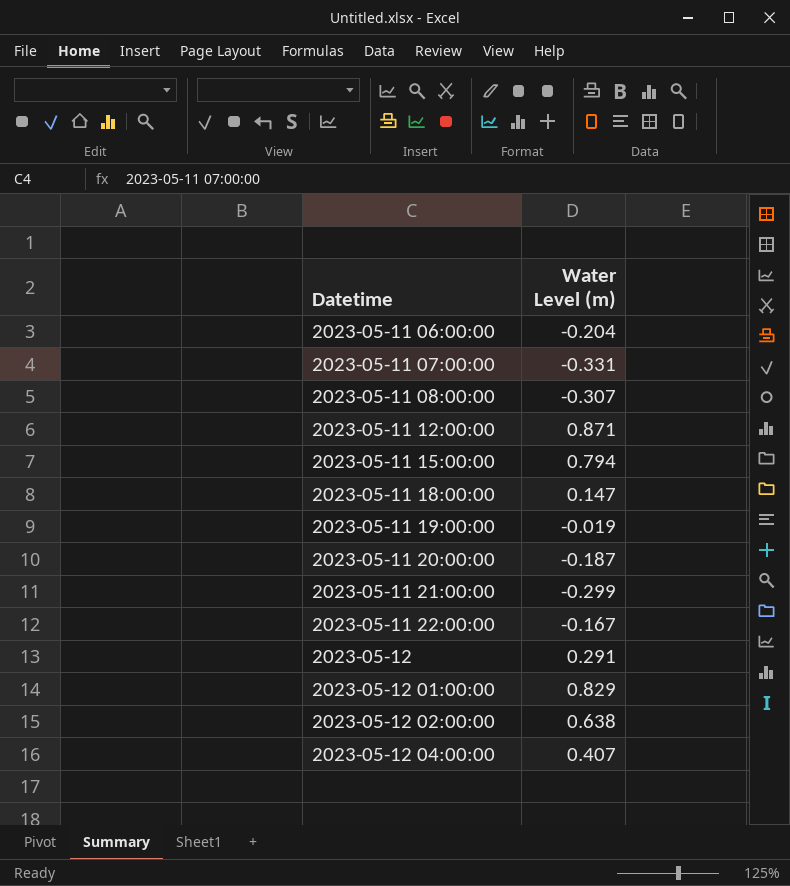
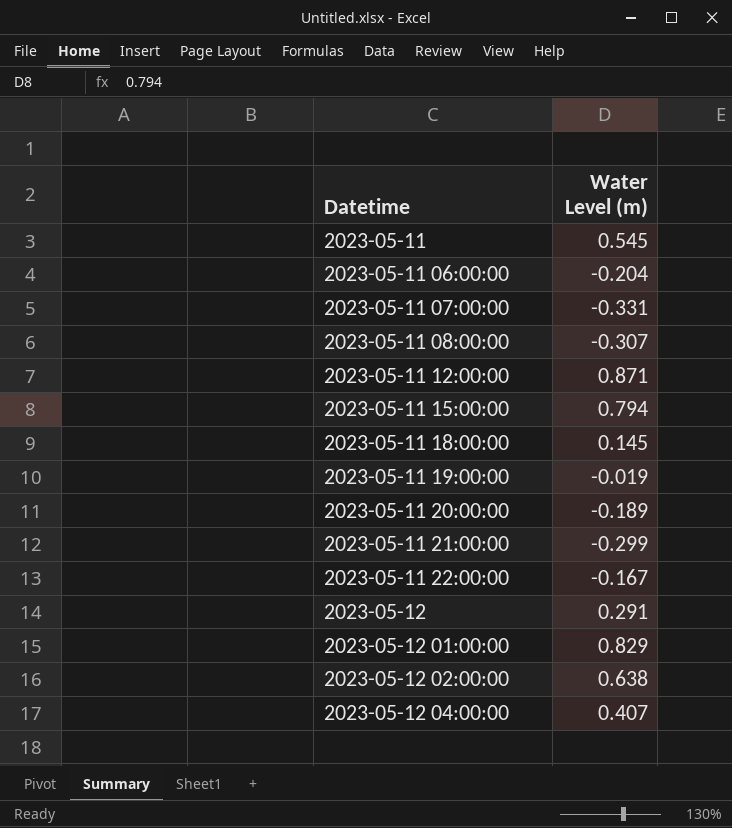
row 2023-05-11: none -> 0.545
2023-05-11 18:00:00 | Water Level (m): 0.147 -> 0.145
2023-05-11 20:00:00 | Water Level (m): -0.187 -> -0.189

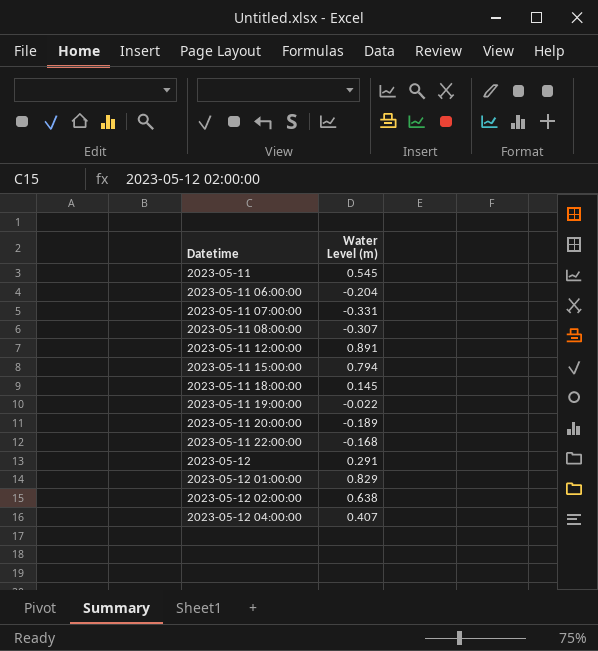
row 2023-05-11 21:00:00: -0.299 -> none
2023-05-11 12:00:00 | Water Level (m): 0.871 -> 0.891
2023-05-11 19:00:00 | Water Level (m): -0.019 -> -0.022
2023-05-11 22:00:00 | Water Level (m): -0.167 -> -0.168

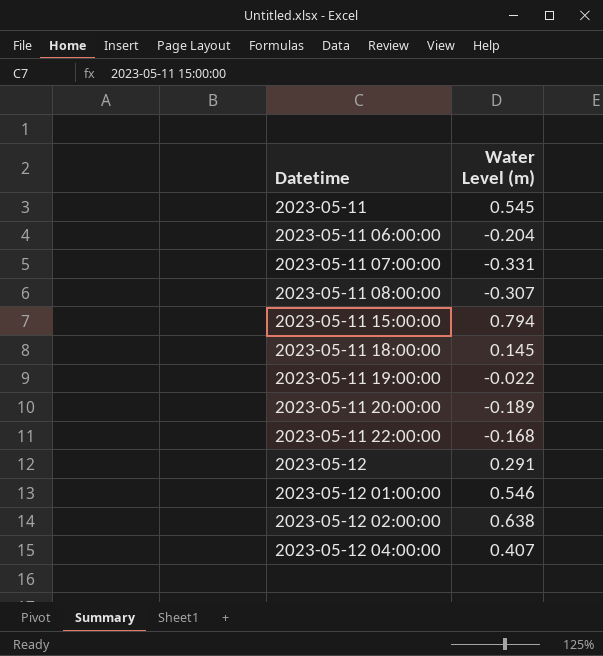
row 2023-05-11 12:00:00: 0.891 -> none
2023-05-12 01:00:00 | Water Level (m): 0.829 -> 0.546

